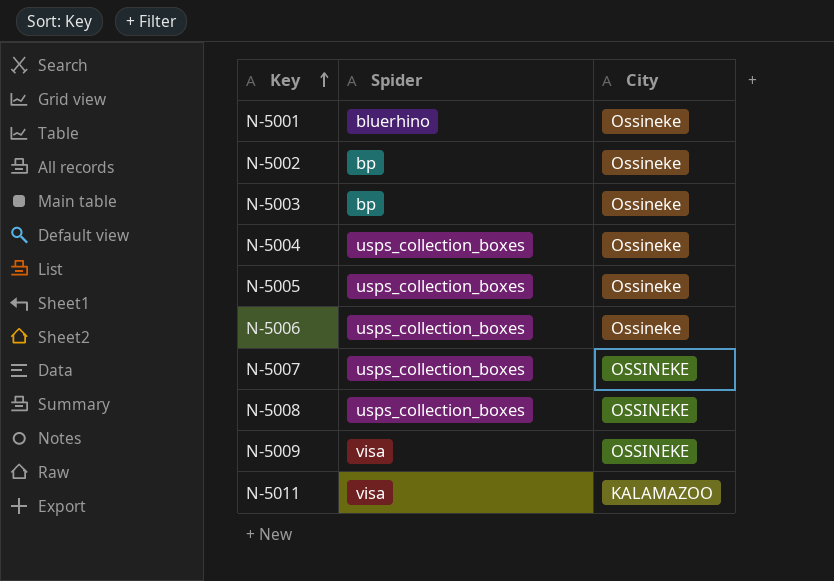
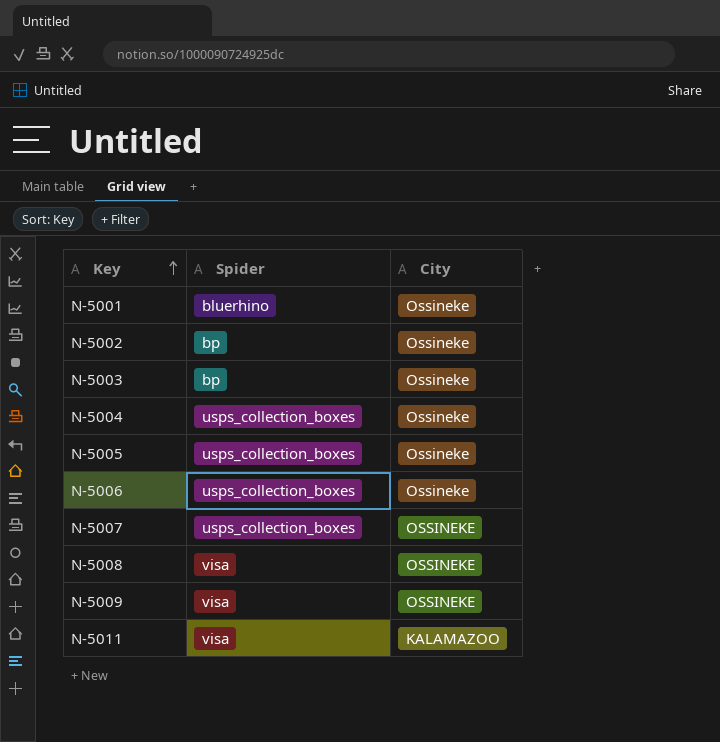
N-5008 | Spider: usps_collection_boxes -> visa

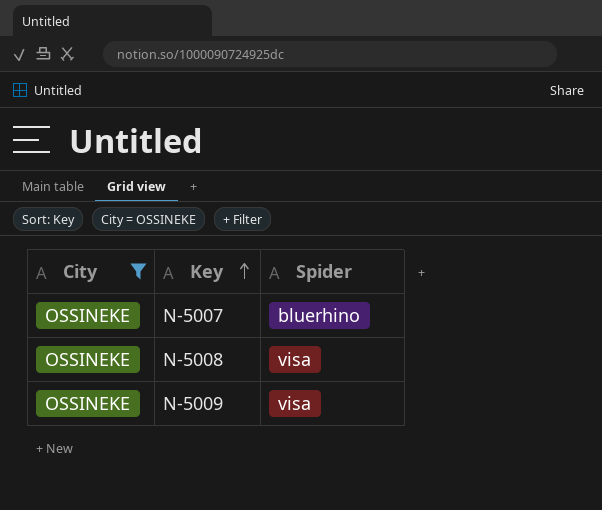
filter: none -> City = OSSINEKE
column City | position: 3 -> 1
N-5007 | Spider: usps_collection_boxes -> bluerhino

